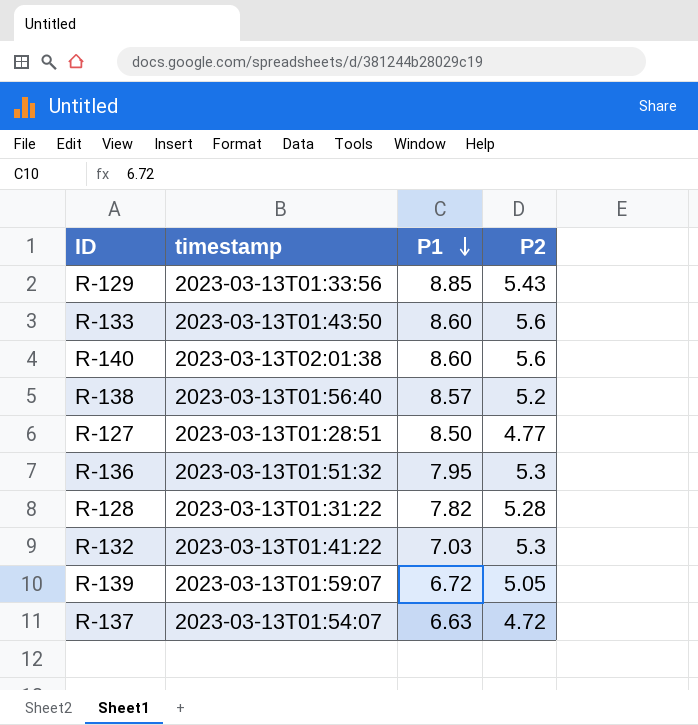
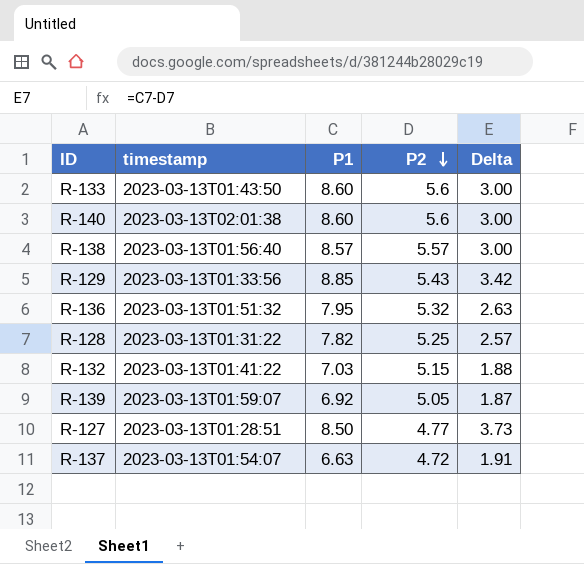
row order: P1 descending -> P2 descending
column Delta | formula: none -> [P1] - [P2]
R-138 | P2: 5.2 -> 5.57
R-136 | P2: 5.3 -> 5.32
R-128 | P2: 5.28 -> 5.25
R-132 | P2: 5.3 -> 5.15
R-139 | P1: 6.72 -> 6.92

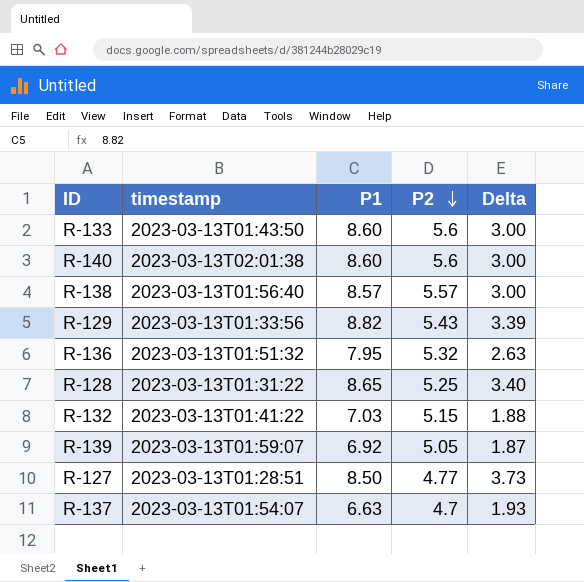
R-129 | P1: 8.85 -> 8.82
R-129 | Delta: 3.42 -> 3.39
R-128 | P1: 7.82 -> 8.65
R-128 | Delta: 2.57 -> 3.40
R-137 | P2: 4.72 -> 4.7
R-137 | Delta: 1.91 -> 1.93

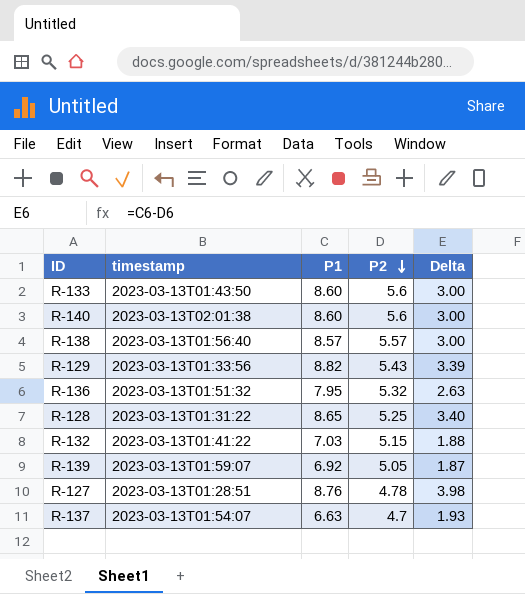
R-127 | P1: 8.50 -> 8.76
R-127 | P2: 4.77 -> 4.78
R-127 | Delta: 3.73 -> 3.98

